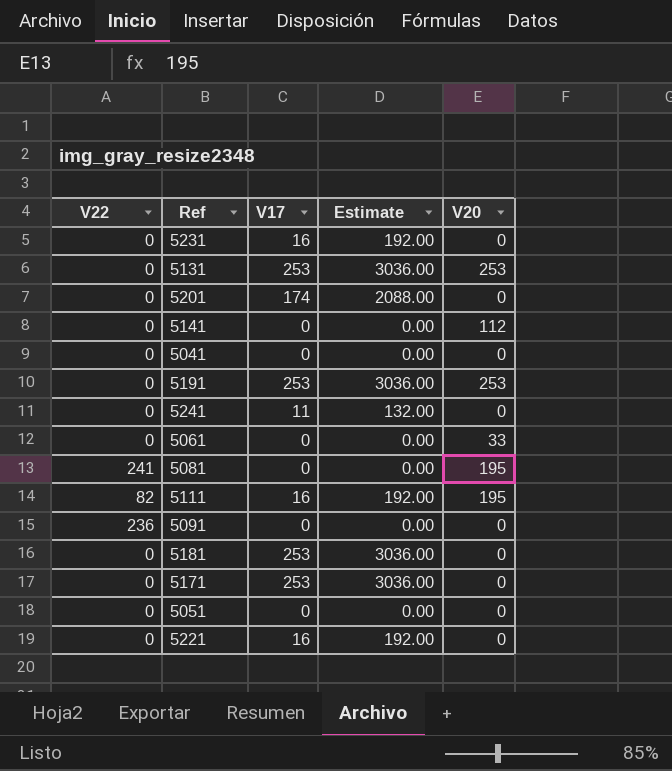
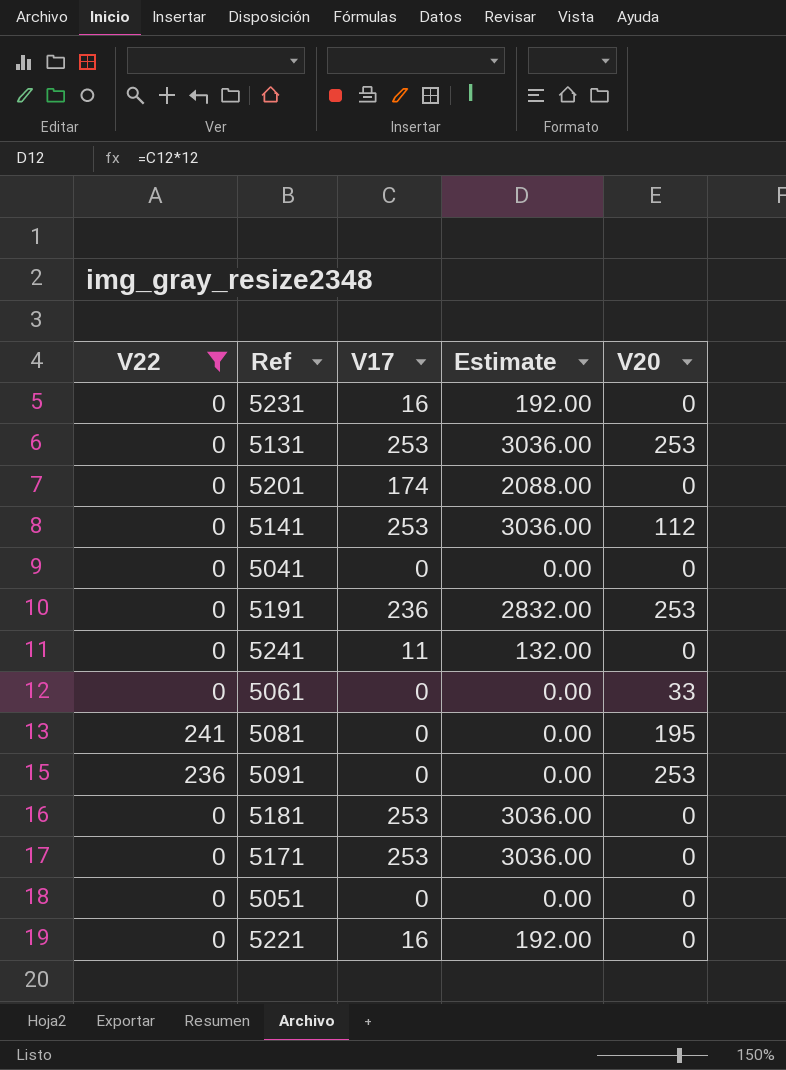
filter: none -> V22 != 82
5141 | V17: 0 -> 253
5141 | Estimate: 0.00 -> 3036.00
5191 | V17: 253 -> 236
5191 | Estimate: 3036.00 -> 2832.00
5091 | V20: 0 -> 253

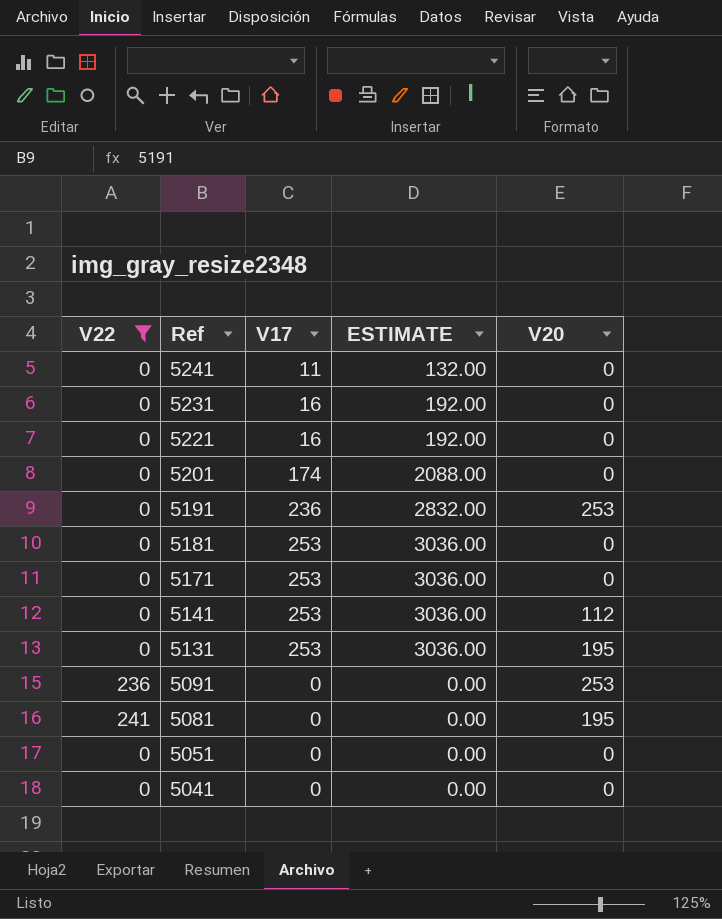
row order: none -> Ref descending
column name: Estimate -> ESTIMATE
row 5061: 0 | 0 | 0.00 | 33 -> none
5131 | V20: 253 -> 195

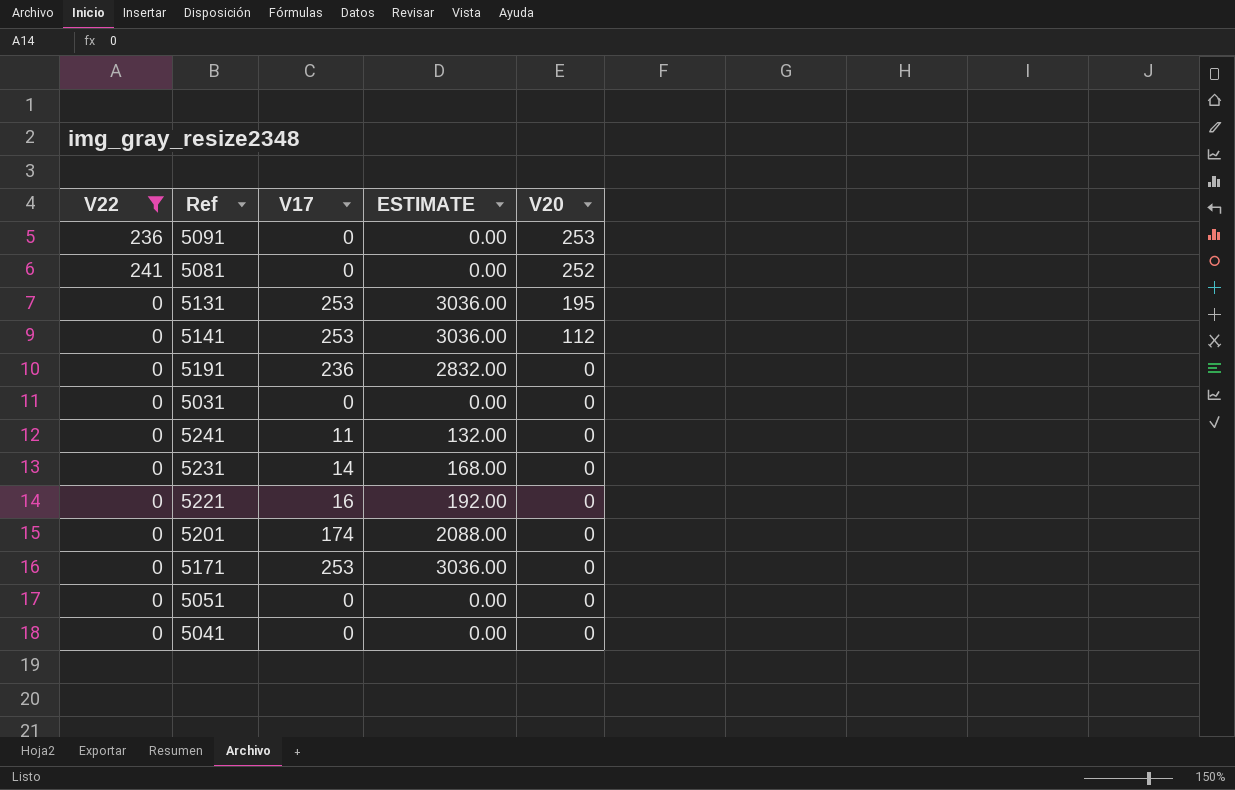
row order: Ref descending -> V20 descending
row 5181: 0 | 253 | 3036.00 | 0 -> none
5081 | V20: 195 -> 252
5191 | V20: 253 -> 0
row 5031: none -> 0 | 0 | 0.00 | 0
5231 | V17: 16 -> 14
5231 | ESTIMATE: 192.00 -> 168.00

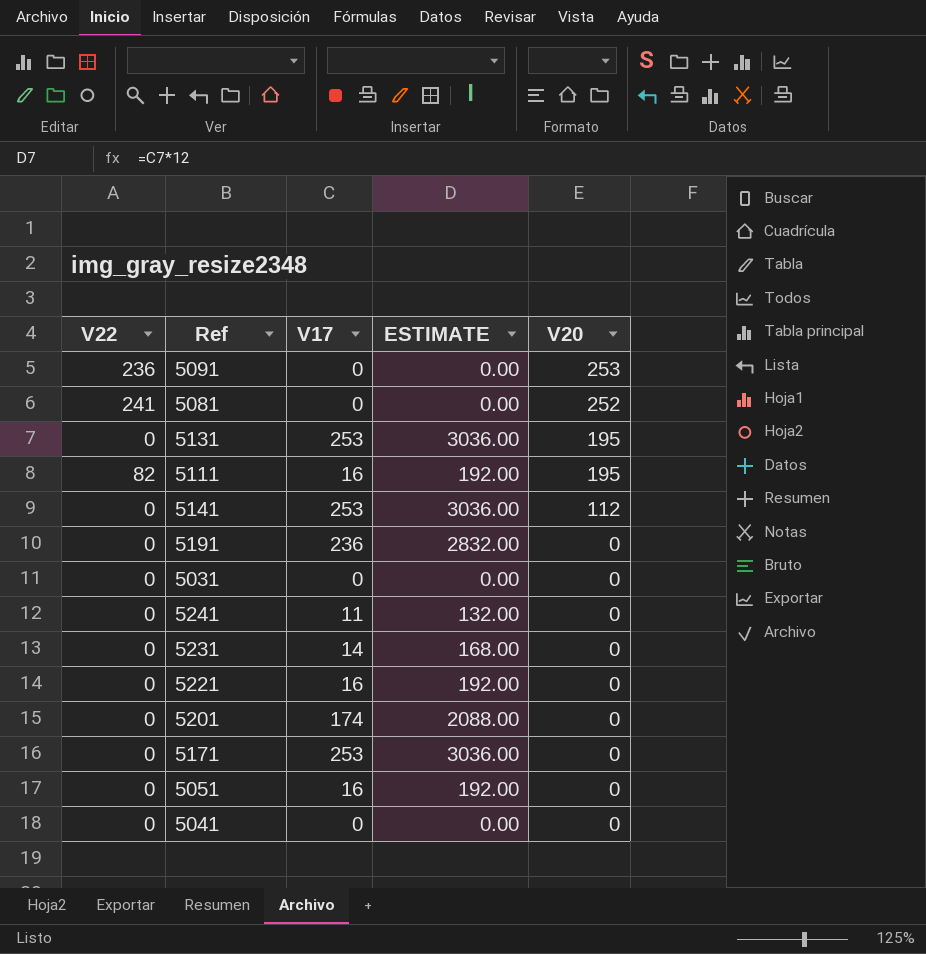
filter: V22 != 82 -> none
5051 | V17: 0 -> 16
5051 | ESTIMATE: 0.00 -> 192.00

